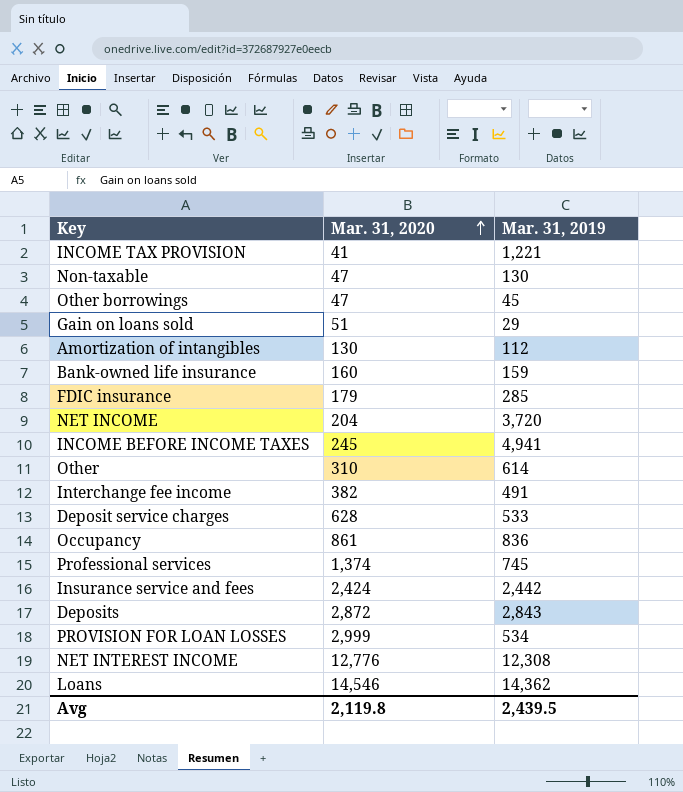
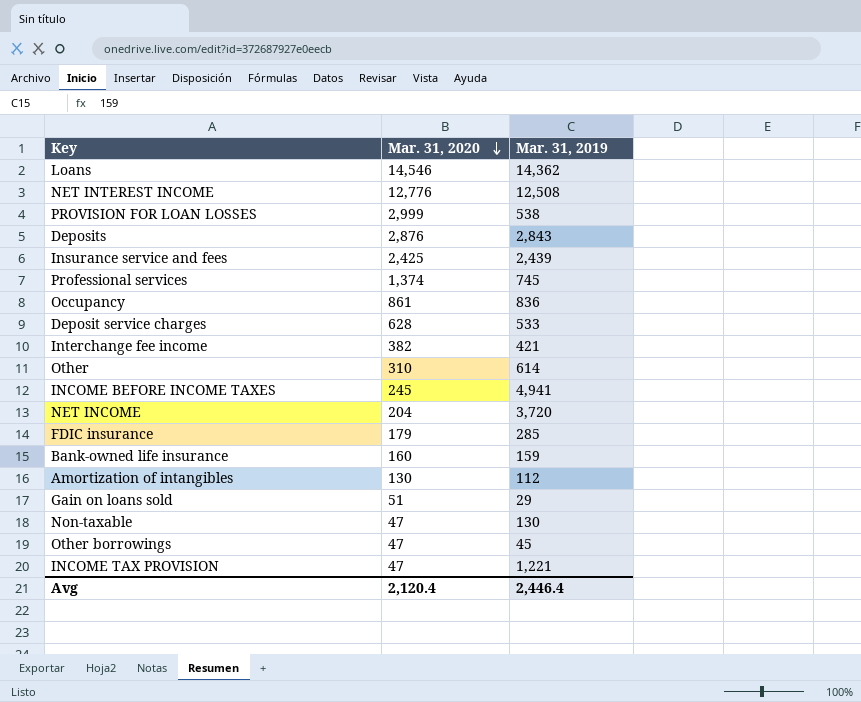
row order: Mar. 31, 2020 ascending -> Mar. 31, 2020 descending
NET INTEREST INCOME | Mar. 31, 2019: 12,308 -> 12,508
PROVISION FOR LOAN LOSSES | Mar. 31, 2019: 534 -> 538
Deposits | Mar. 31, 2020: 2,872 -> 2,876
Insurance service and fees | Mar. 31, 2020: 2,424 -> 2,425
Insurance service and fees | Mar. 31, 2019: 2,442 -> 2,439
Interchange fee income | Mar. 31, 2019: 491 -> 421
INCOME TAX PROVISION | Mar. 31, 2020: 41 -> 47
Avg | Mar. 31, 2020: 2,119.8 -> 2,120.4
Avg | Mar. 31, 2019: 2,439.5 -> 2,446.4

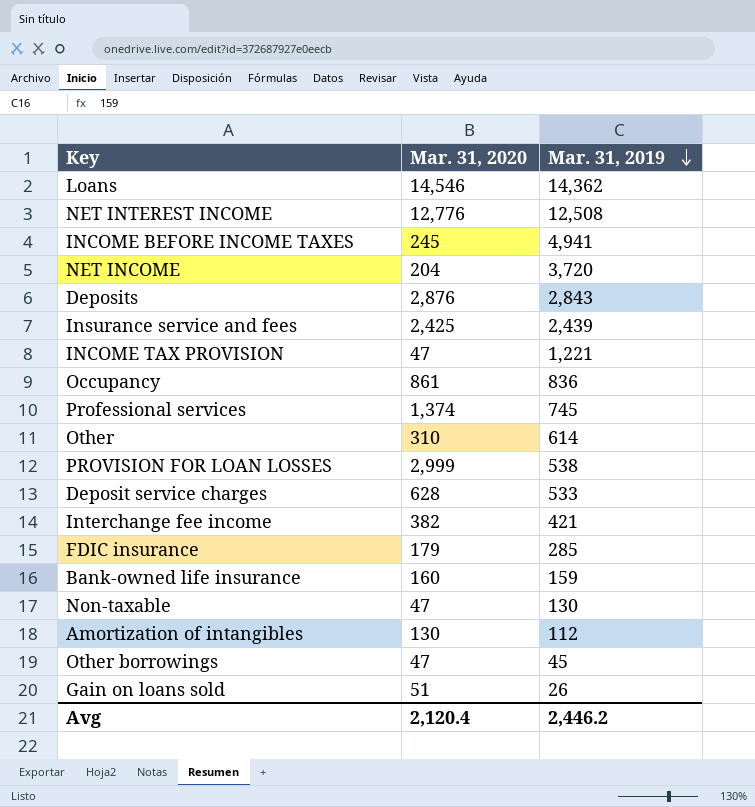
row order: Mar. 31, 2020 descending -> Mar. 31, 2019 descending
Gain on loans sold | Mar. 31, 2019: 29 -> 26
Avg | Mar. 31, 2019: 2,446.4 -> 2,446.2

